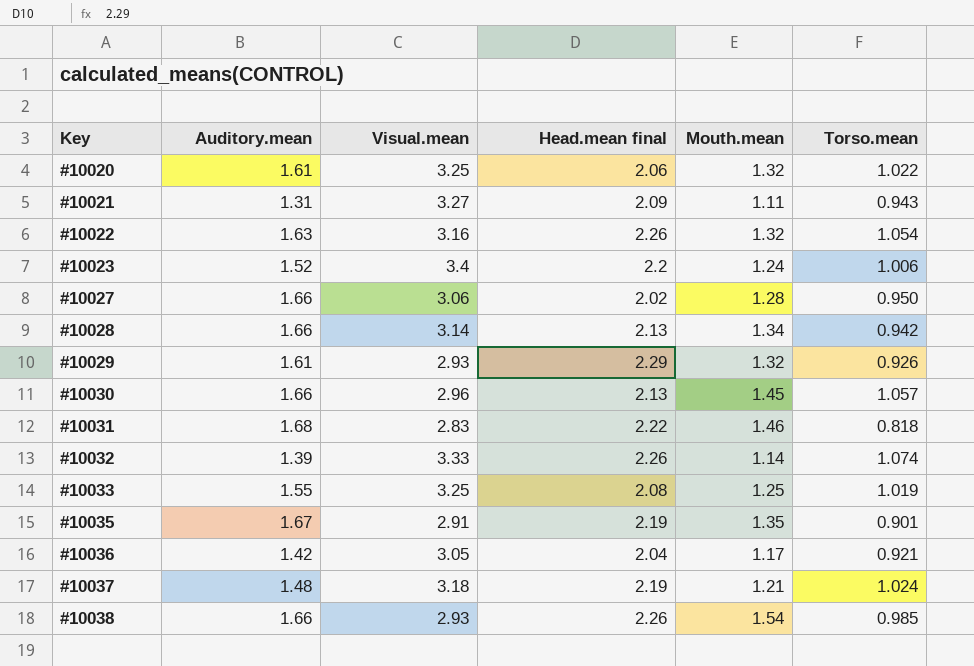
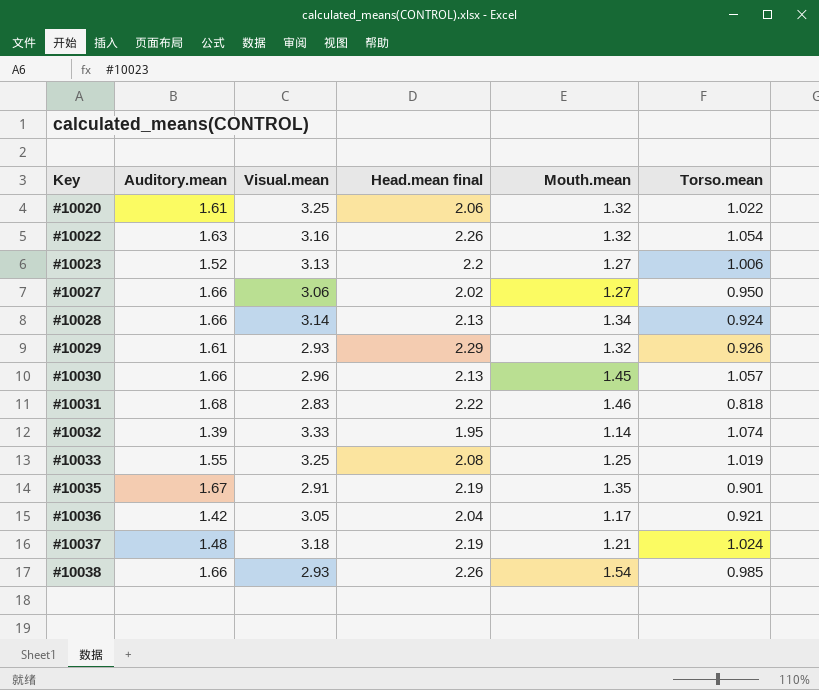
row #10021: 1.31 | 3.27 | 2.09 | 1.11 | 0.943 -> none
#10023 | Visual.mean: 3.4 -> 3.13
#10023 | Mouth.mean: 1.24 -> 1.27
#10027 | Mouth.mean: 1.28 -> 1.27
#10028 | Torso.mean: 0.942 -> 0.924
#10032 | Head.mean final: 2.26 -> 1.95

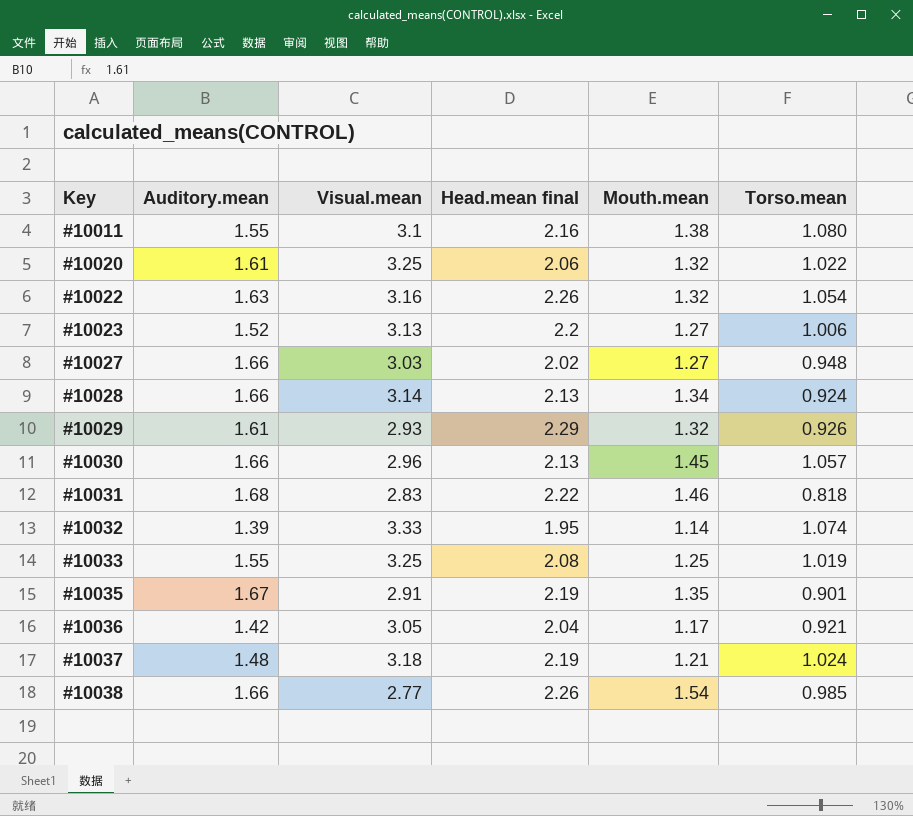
row #10011: none -> 1.55 | 3.1 | 2.16 | 1.38 | 1.080
#10027 | Visual.mean: 3.06 -> 3.03
#10027 | Torso.mean: 0.950 -> 0.948
#10038 | Visual.mean: 2.93 -> 2.77

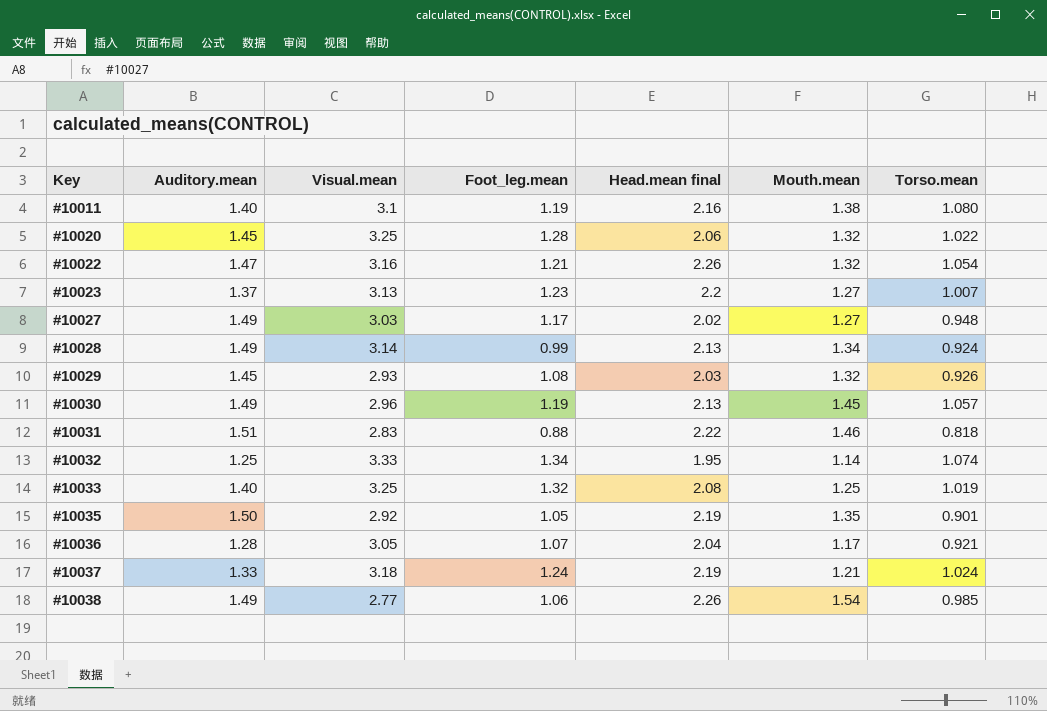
column Foot_leg.mean | position: none -> 4
#10011 | Auditory.mean: 1.55 -> 1.40
#10020 | Auditory.mean: 1.61 -> 1.45
#10022 | Auditory.mean: 1.63 -> 1.47
#10023 | Auditory.mean: 1.52 -> 1.37
#10023 | Torso.mean: 1.006 -> 1.007
#10027 | Auditory.mean: 1.66 -> 1.49
#10028 | Auditory.mean: 1.66 -> 1.49
#10029 | Auditory.mean: 1.61 -> 1.45
#10029 | Head.mean final: 2.29 -> 2.03
#10030 | Auditory.mean: 1.66 -> 1.49
#10031 | Auditory.mean: 1.68 -> 1.51
#10032 | Auditory.mean: 1.39 -> 1.25
#10033 | Auditory.mean: 1.55 -> 1.40
#10035 | Auditory.mean: 1.67 -> 1.50
#10035 | Visual.mean: 2.91 -> 2.92
#10036 | Auditory.mean: 1.42 -> 1.28
#10037 | Auditory.mean: 1.48 -> 1.33
#10038 | Auditory.mean: 1.66 -> 1.49

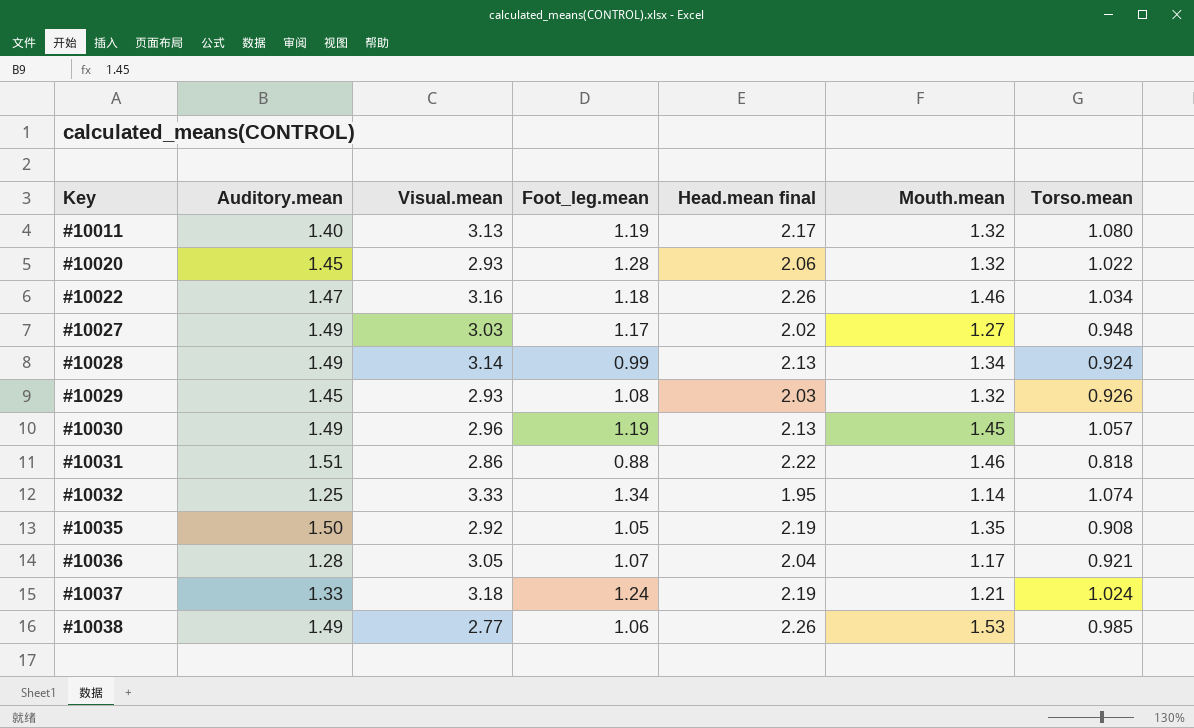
row #10023: 1.37 | 3.13 | 1.23 | 2.2 | 1.27 | 1.007 -> none
row #10033: 1.40 | 3.25 | 1.32 | 2.08 | 1.25 | 1.019 -> none
#10011 | Visual.mean: 3.1 -> 3.13
#10011 | Head.mean final: 2.16 -> 2.17
#10011 | Mouth.mean: 1.38 -> 1.32
#10020 | Visual.mean: 3.25 -> 2.93
#10022 | Foot_leg.mean: 1.21 -> 1.18
#10022 | Mouth.mean: 1.32 -> 1.46
#10022 | Torso.mean: 1.054 -> 1.034
#10031 | Visual.mean: 2.83 -> 2.86
#10035 | Torso.mean: 0.901 -> 0.908
#10038 | Mouth.mean: 1.54 -> 1.53

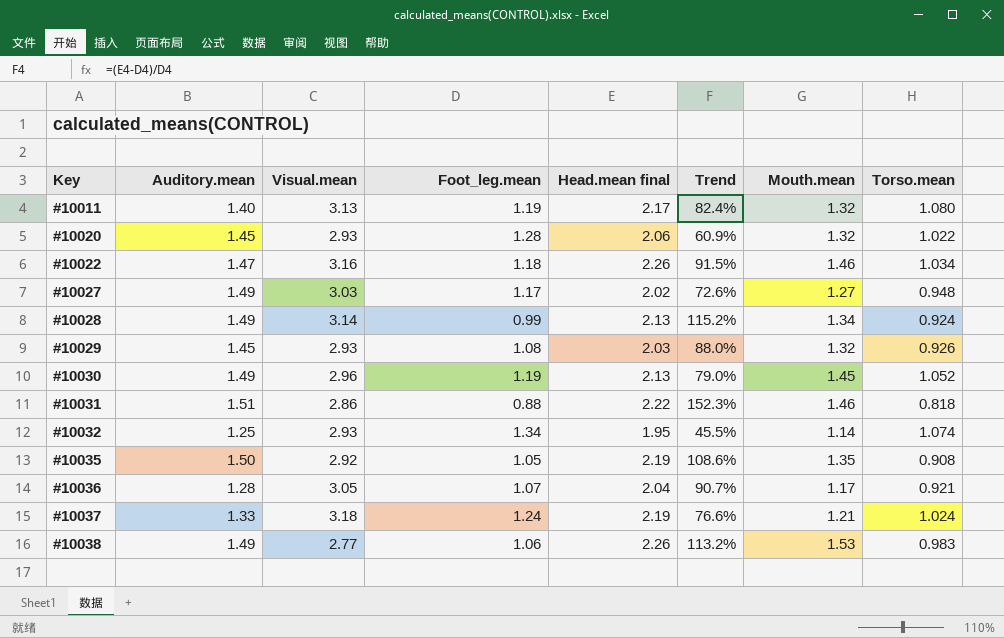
column Trend | formula: none -> ([Head.mean final] - [Foot_leg.mean]) / [Foot_leg.mean]
#10030 | Torso.mean: 1.057 -> 1.052
#10032 | Visual.mean: 3.33 -> 2.93
#10038 | Torso.mean: 0.985 -> 0.983

